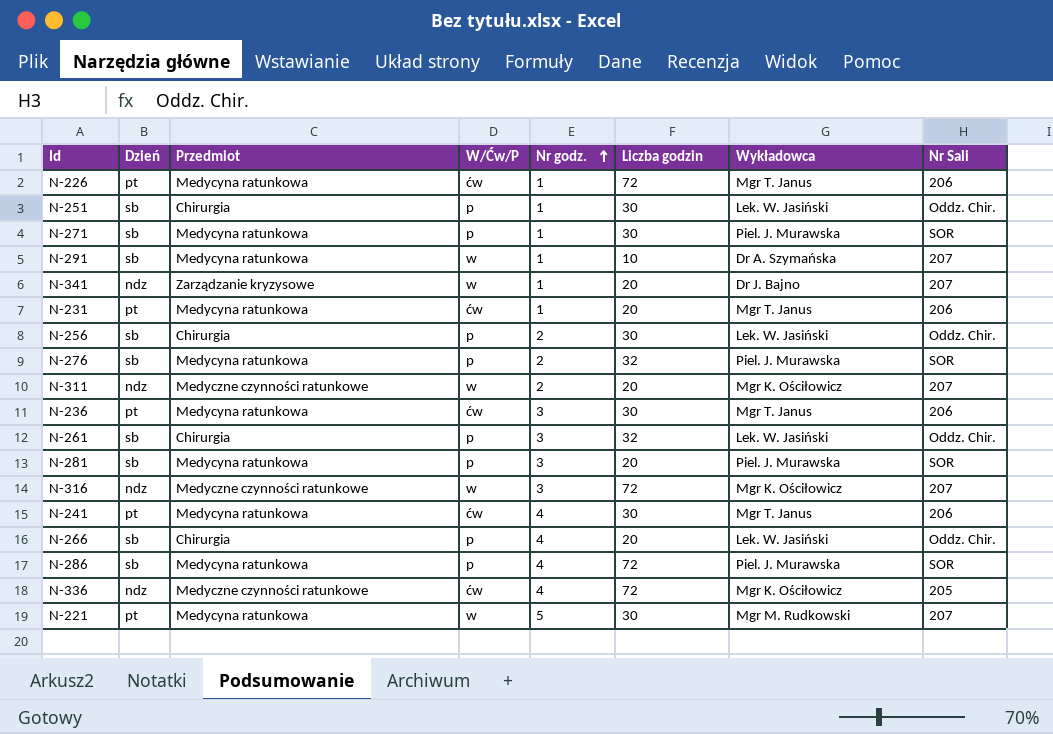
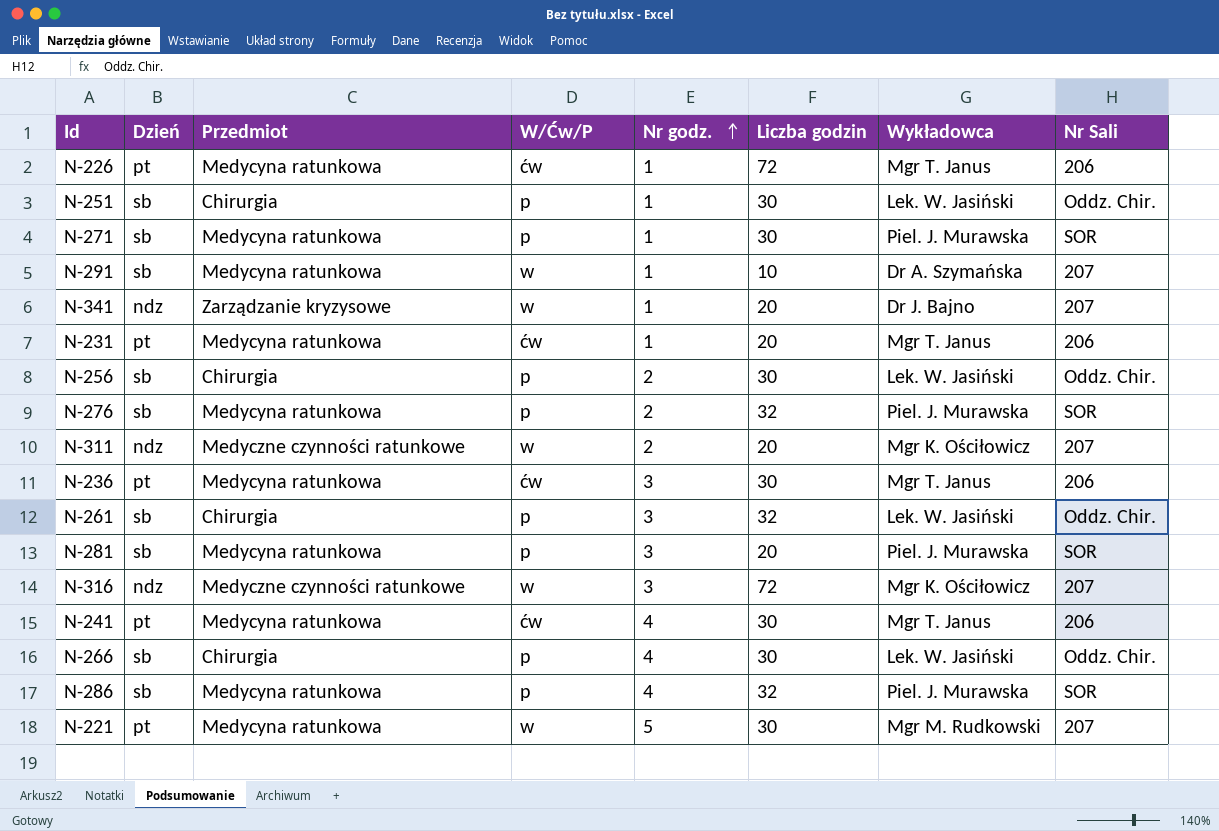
row N-336: ndz | Medyczne czynności ratunkowe | ćw | 4 | 72 | Mgr K. Ościłowicz | 205 -> none
N-266 | Liczba godzin: 20 -> 30
N-286 | Liczba godzin: 72 -> 32

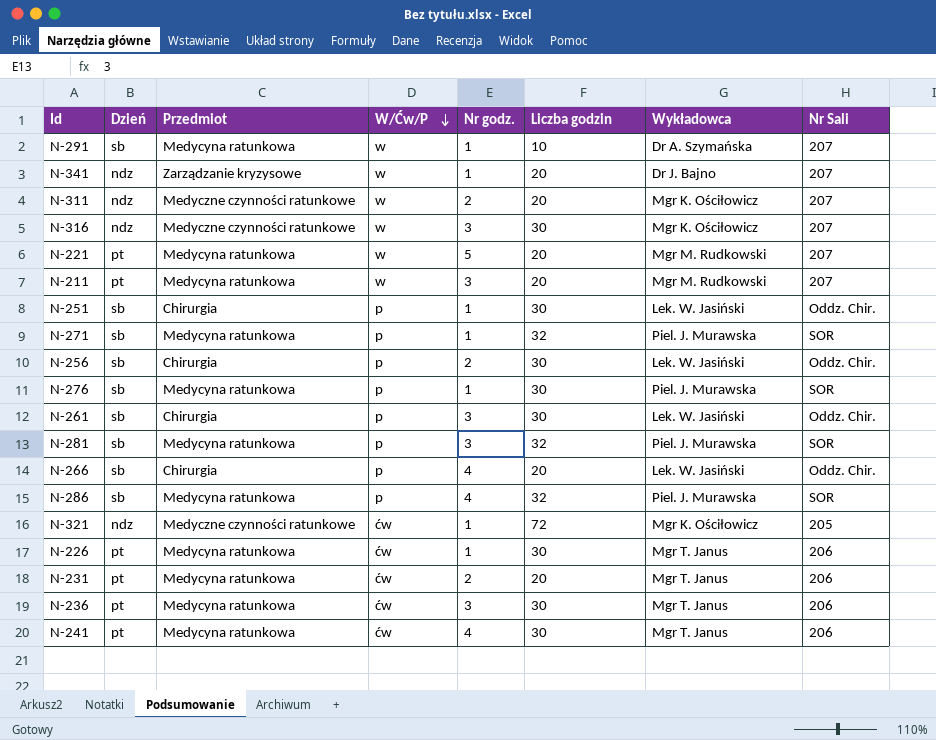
row order: Nr godz. ascending -> W/Ćw/P descending
N-316 | Liczba godzin: 72 -> 30
N-221 | Liczba godzin: 30 -> 20
row N-211: none -> pt | Medycyna ratunkowa | w | 3 | 20 | Mgr M. Rudkowski | 207
N-271 | Liczba godzin: 30 -> 32
N-276 | Nr godz.: 2 -> 1
N-276 | Liczba godzin: 32 -> 30
N-261 | Liczba godzin: 32 -> 30
N-281 | Liczba godzin: 20 -> 32
N-266 | Liczba godzin: 30 -> 20
row N-321: none -> ndz | Medyczne czynności ratunkowe | ćw | 1 | 72 | Mgr K. Ościłowicz | 205
N-226 | Liczba godzin: 72 -> 30
N-231 | Nr godz.: 1 -> 2

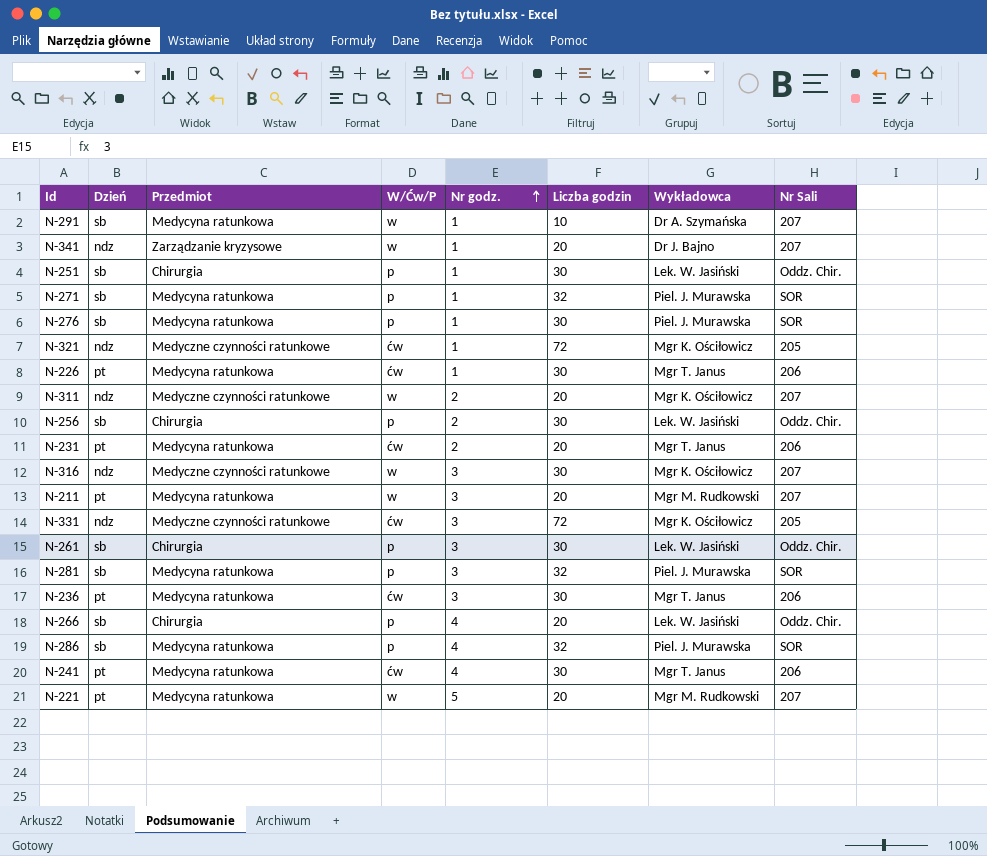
row order: W/Ćw/P descending -> Nr godz. ascending
row N-331: none -> ndz | Medyczne czynności ratunkowe | ćw | 3 | 72 | Mgr K. Ościłowicz | 205

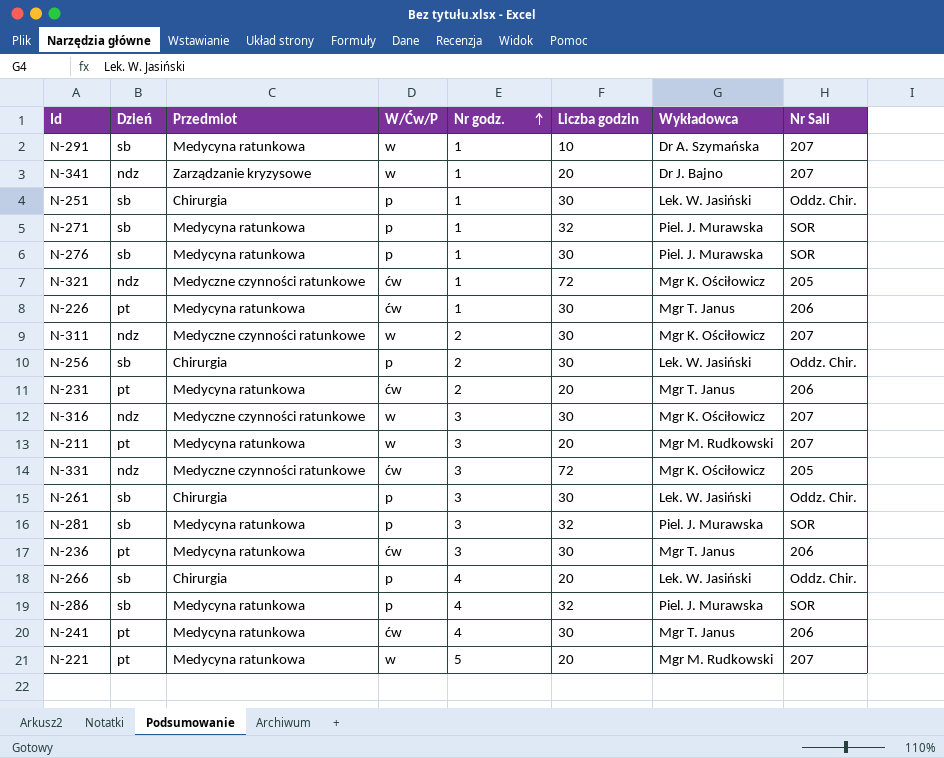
N-311 | Liczba godzin: 20 -> 30

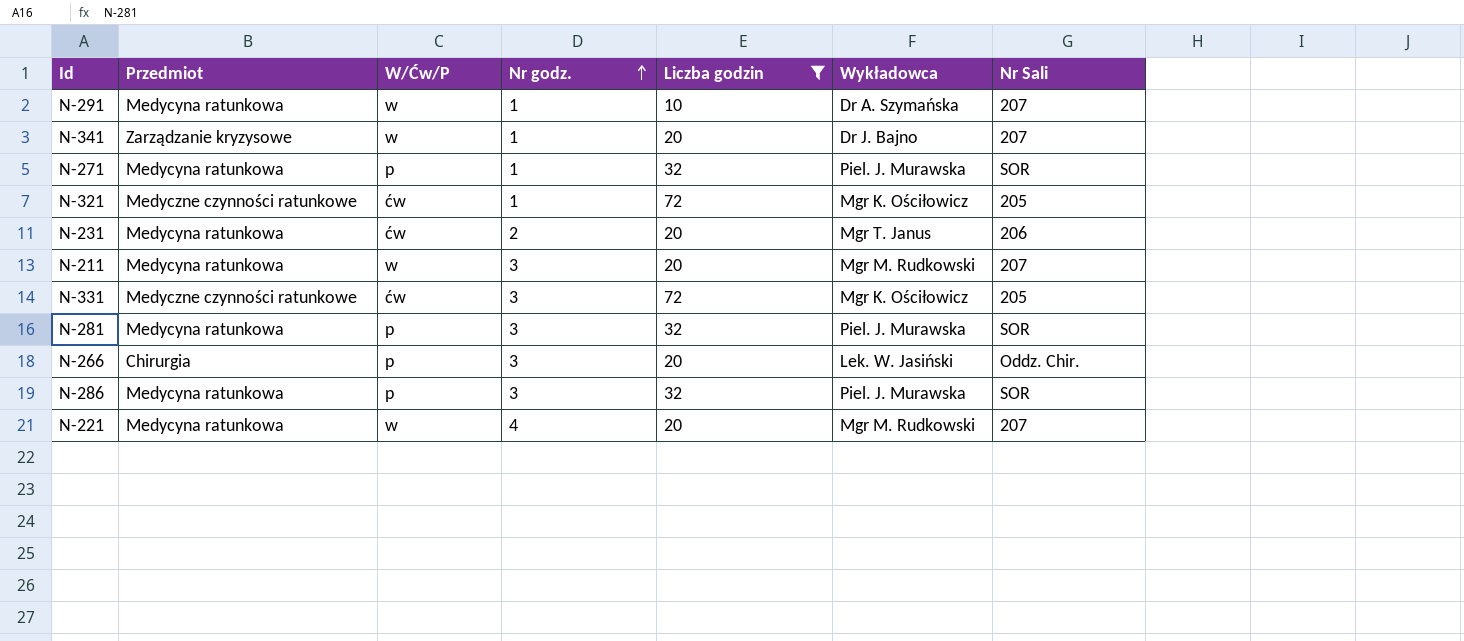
filter: none -> Liczba godzin != 30
column Dzień | position: 2 -> none
N-266 | Nr godz.: 4 -> 3
N-286 | Nr godz.: 4 -> 3
N-221 | Nr godz.: 5 -> 4

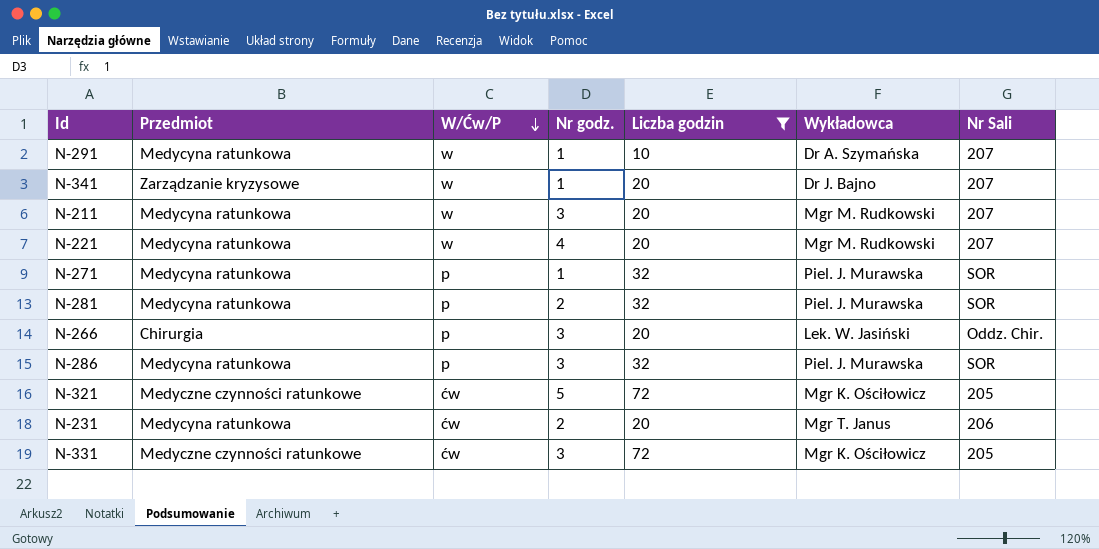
row order: Nr godz. ascending -> W/Ćw/P descending
N-281 | Nr godz.: 3 -> 2
N-321 | Nr godz.: 1 -> 5

